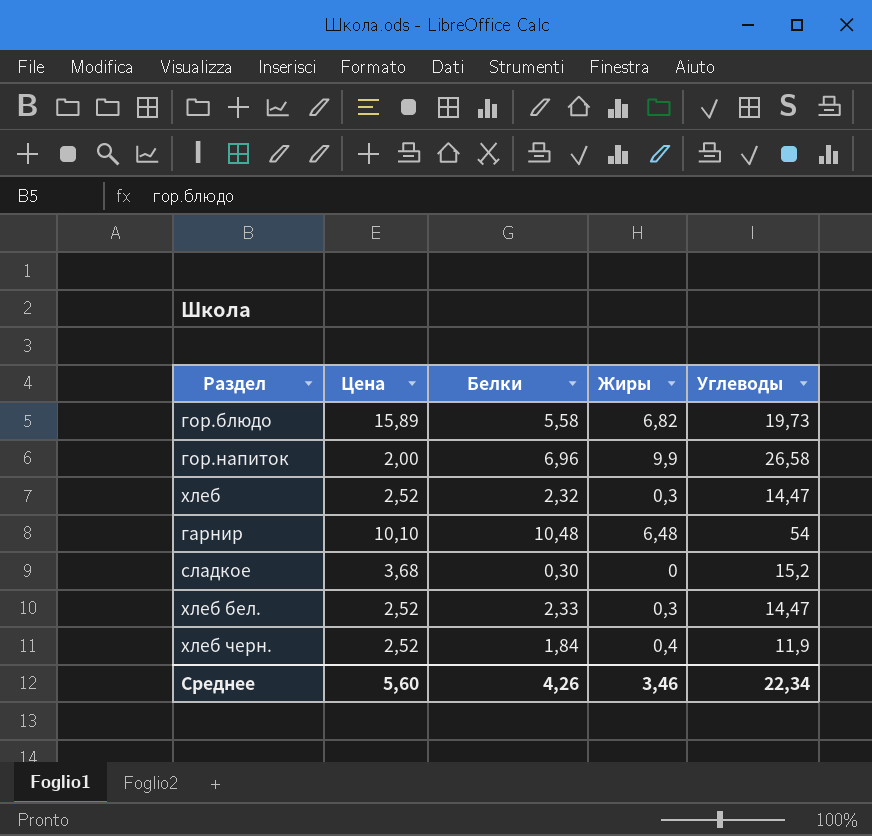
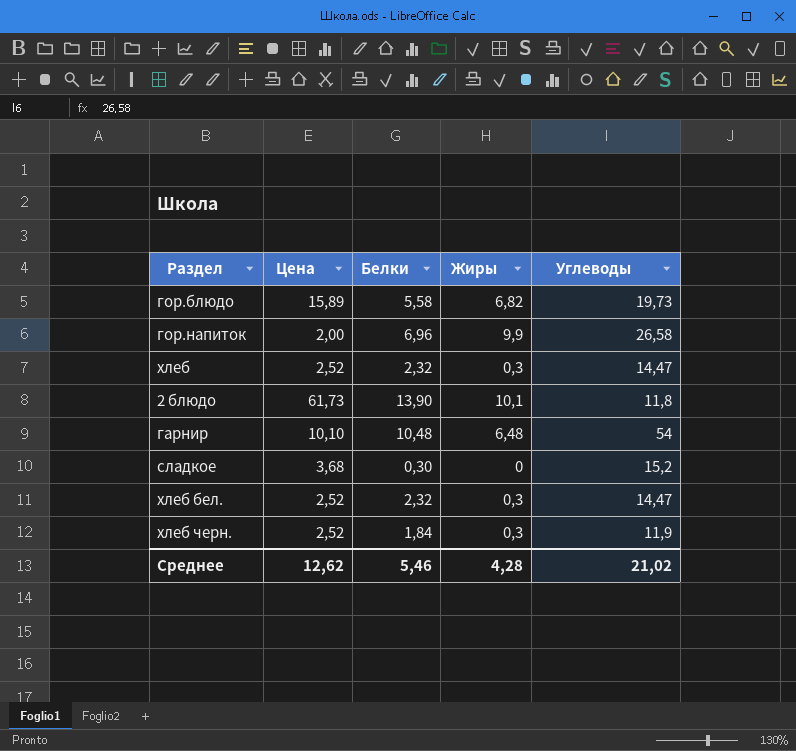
row 2 блюдо: none -> 61,73 | 13,90 | 10,1 | 11,8
хлеб бел. | Белки: 2,33 -> 2,32
хлеб черн. | Жиры: 0,4 -> 0,3
Среднее | Цена: 5,60 -> 12,62
Среднее | Белки: 4,26 -> 5,46
Среднее | Жиры: 3,46 -> 4,28
Среднее | Углеводы: 22,34 -> 21,02

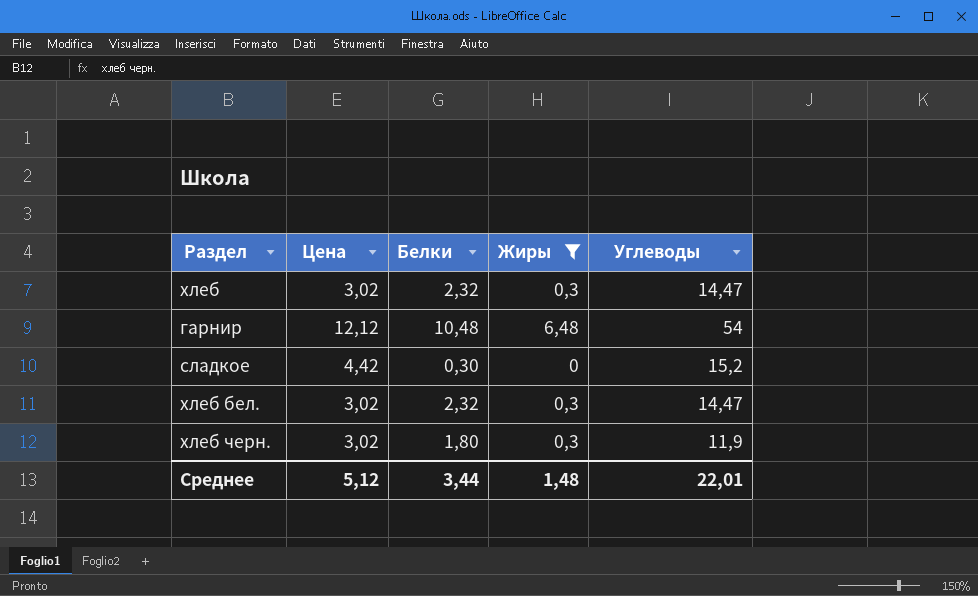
filter: none -> Жиры <= 6,48
хлеб | Цена: 2,52 -> 3,02
гарнир | Цена: 10,10 -> 12,12
сладкое | Цена: 3,68 -> 4,42
хлеб бел. | Цена: 2,52 -> 3,02
хлеб черн. | Цена: 2,52 -> 3,02
хлеб черн. | Белки: 1,84 -> 1,80
Среднее | Цена: 12,62 -> 5,12
Среднее | Белки: 5,46 -> 3,44
Среднее | Жиры: 4,28 -> 1,48
Среднее | Углеводы: 21,02 -> 22,01

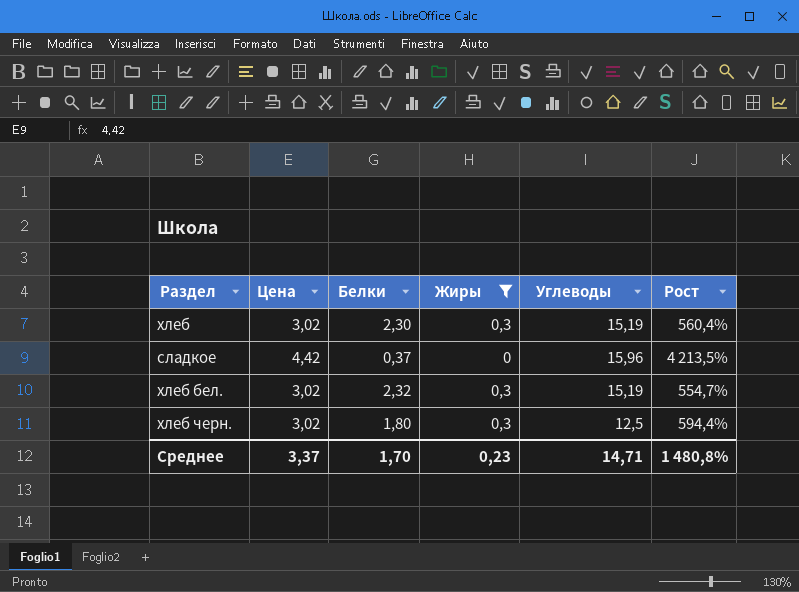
column Рост | formula: none -> ([Углеводы] - [Белки]) / [Белки]
row гарнир: 12,12 | 10,48 | 6,48 | 54 -> none
хлеб | Белки: 2,32 -> 2,30
хлеб | Углеводы: 14,47 -> 15,19
сладкое | Белки: 0,30 -> 0,37
сладкое | Углеводы: 15,2 -> 15,96
хлеб бел. | Углеводы: 14,47 -> 15,19
хлеб черн. | Углеводы: 11,9 -> 12,5
Среднее | Цена: 5,12 -> 3,37
Среднее | Белки: 3,44 -> 1,70
Среднее | Жиры: 1,48 -> 0,23
Среднее | Углеводы: 22,01 -> 14,71

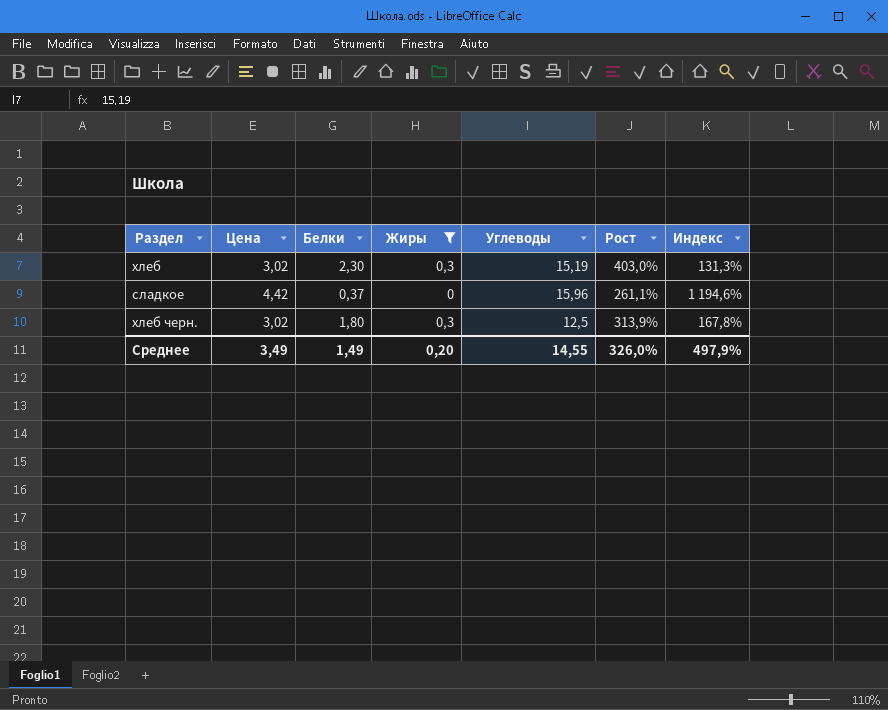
column Рост | formula: ([Углеводы] - [Белки]) / [Белки] -> ([Углеводы] - [Цена]) / [Цена]
column Индекс | formula: none -> [Цена] / [Белки]
row хлеб бел.: 3,02 | 2,32 | 0,3 | 15,19 | 554,7% -> none
Среднее | Цена: 3,37 -> 3,49
Среднее | Белки: 1,70 -> 1,49
Среднее | Жиры: 0,23 -> 0,20
Среднее | Углеводы: 14,71 -> 14,55
Среднее | Рост: 1 480,8% -> 326,0%

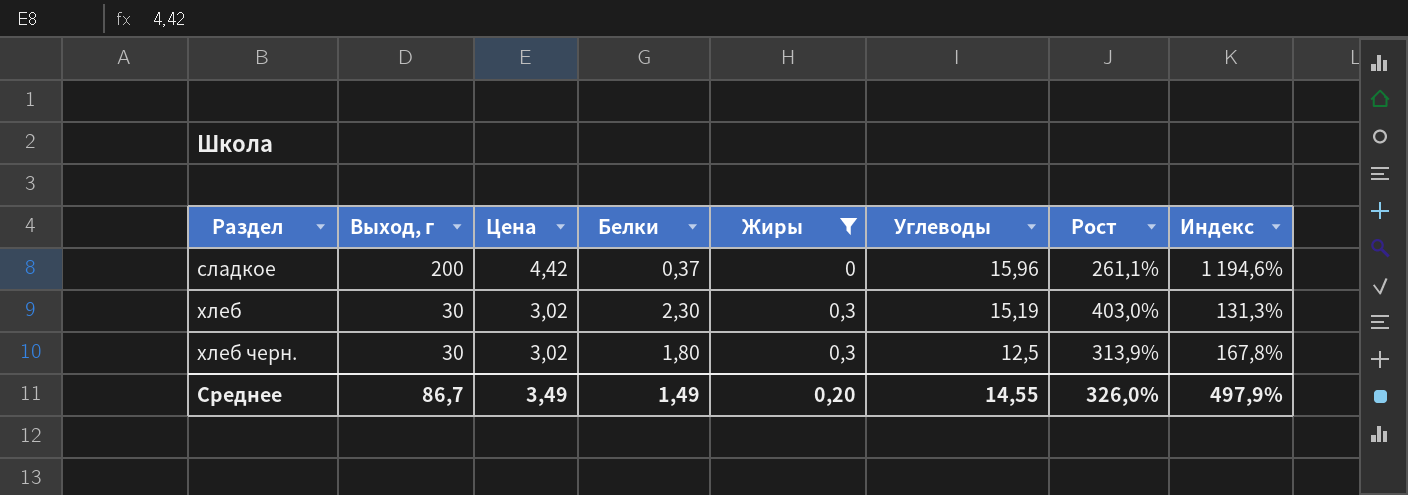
row order: none -> Раздел ascending
column Выход, г | position: none -> 2

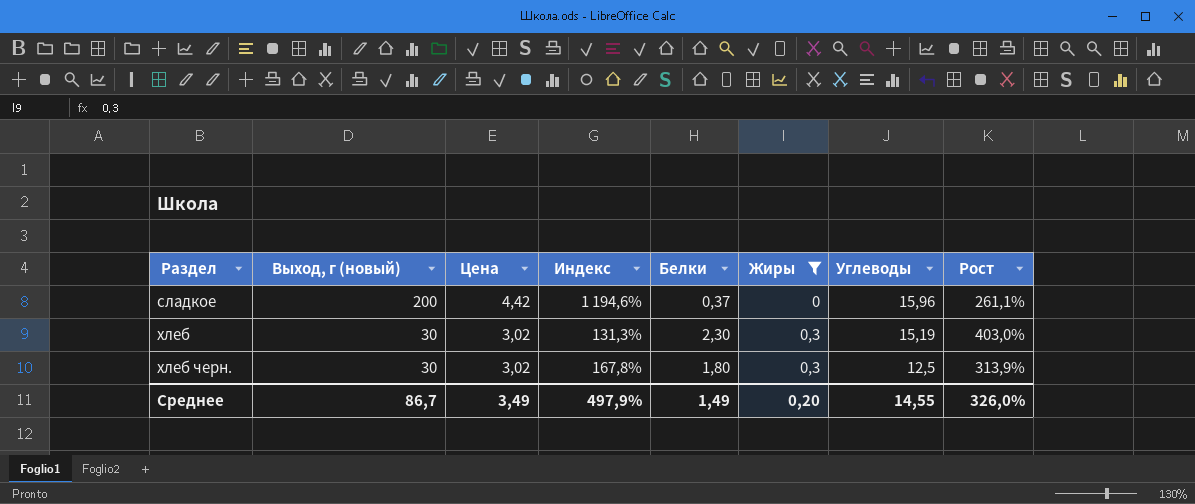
column name: Выход, г -> Выход, г (новый)
column Индекс | position: 8 -> 4

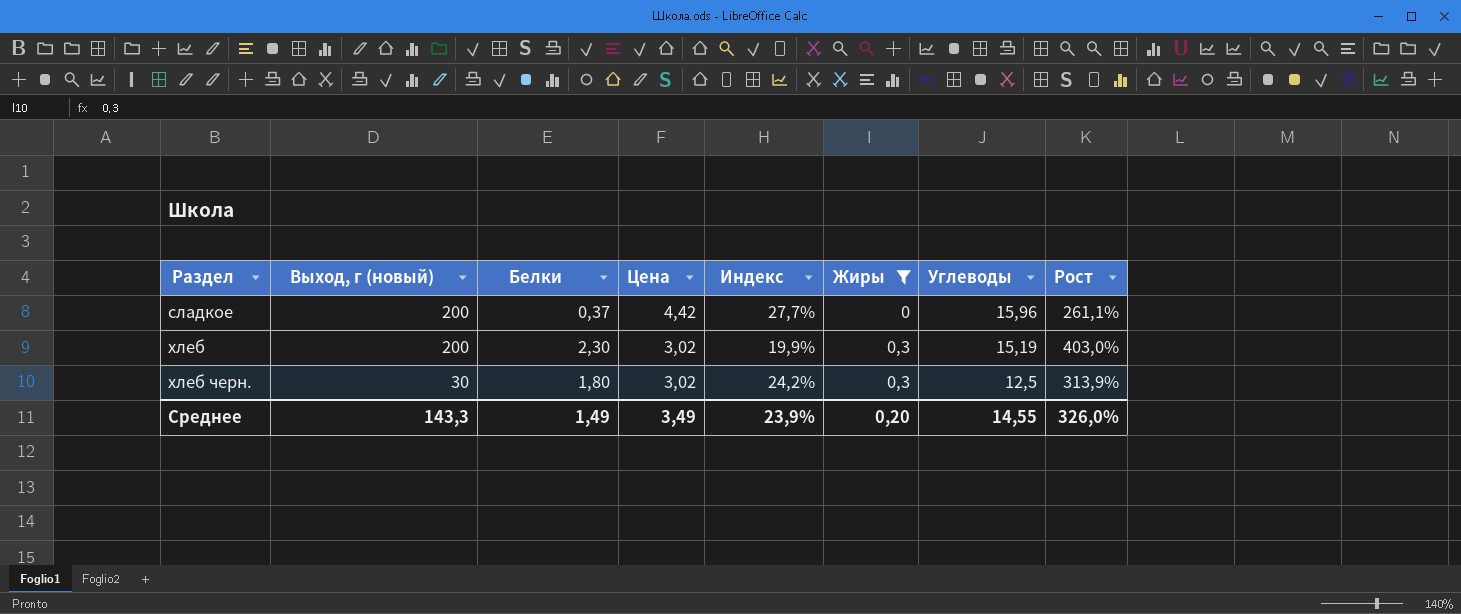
column Белки | position: 5 -> 3
column Индекс | formula: [Цена] / [Белки] -> [Цена] / [Углеводы]
хлеб | Выход, г (новый): 30 -> 200
Среднее | Выход, г (новый): 86,7 -> 143,3
Среднее | Индекс: 497,9% -> 23,9%

